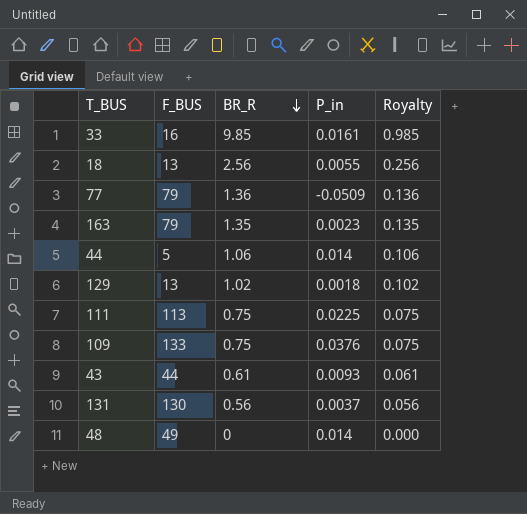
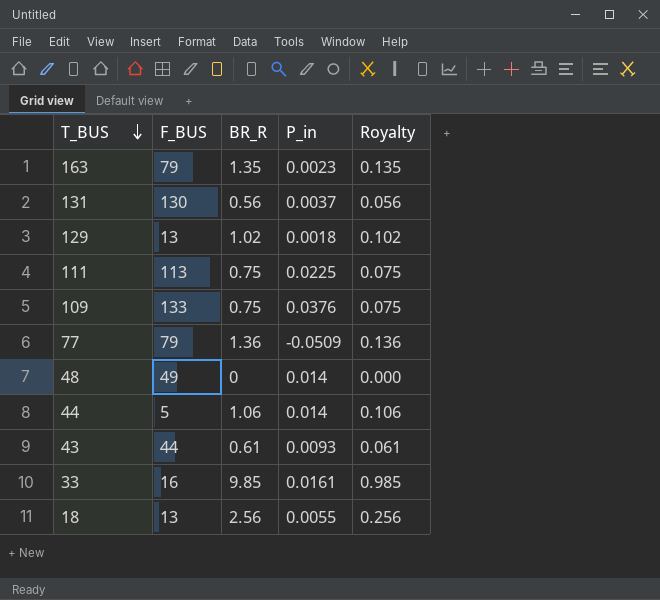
row order: BR_R descending -> T_BUS descending

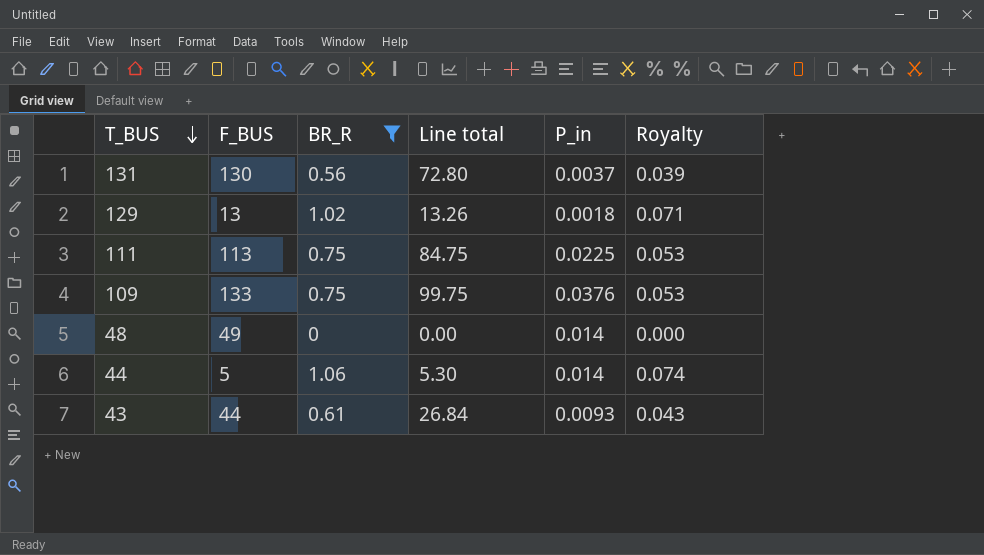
filter: none -> BR_R <= 1.06
column Line total | formula: none -> [F_BUS] * [BR_R]
column Royalty | formula: [BR_R] * 0.1 -> [BR_R] * 0.07

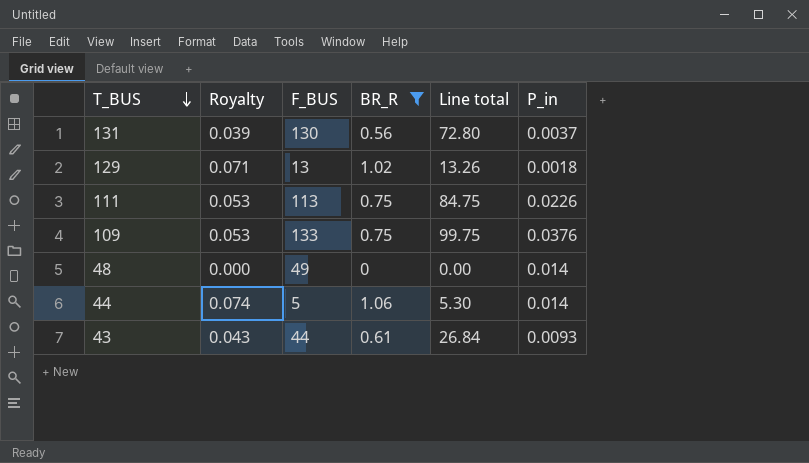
column Royalty | position: 6 -> 2
111 | P_in: 0.0225 -> 0.0226

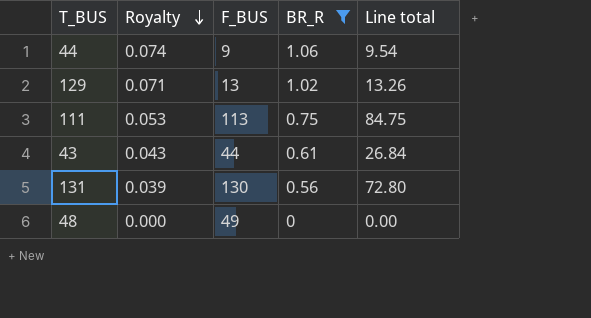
row order: T_BUS descending -> Royalty descending
column P_in | position: 6 -> none
row 109: 0.053 | 133 | 0.75 | 99.75 | 0.0376 -> none
44 | F_BUS: 5 -> 9
44 | Line total: 5.30 -> 9.54

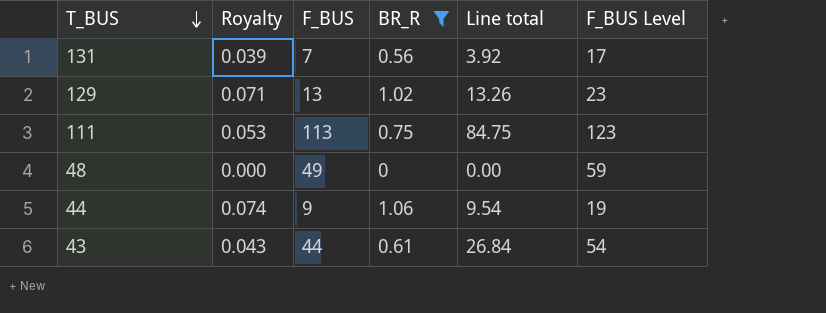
row order: Royalty descending -> T_BUS descending
column F_BUS Level | formula: none -> [F_BUS] + 10
131 | F_BUS: 130 -> 7
131 | Line total: 72.80 -> 3.92

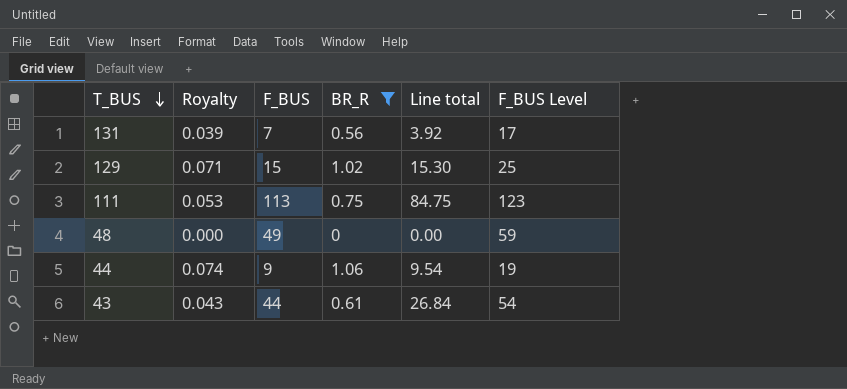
129 | F_BUS: 13 -> 15
129 | Line total: 13.26 -> 15.30
129 | F_BUS Level: 23 -> 25

